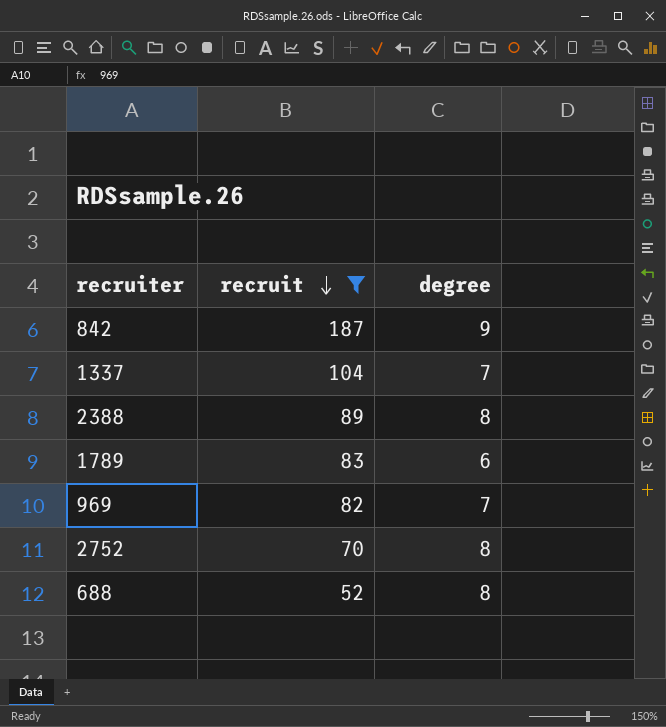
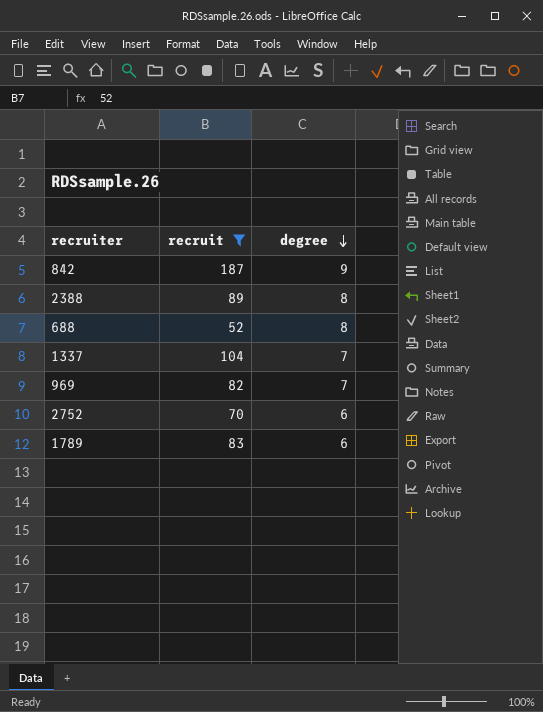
row order: recruit descending -> degree descending
2752 | degree: 8 -> 6

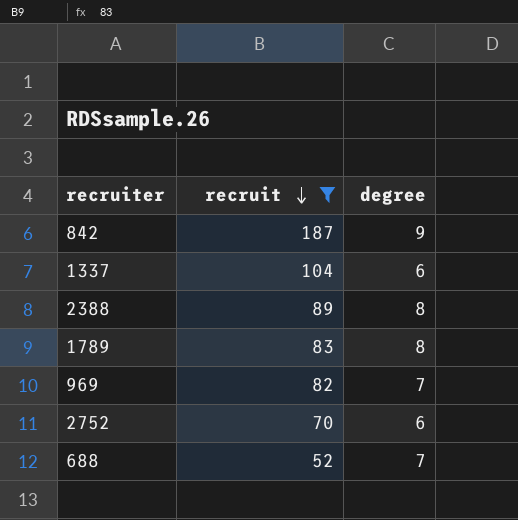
row order: degree descending -> recruit descending
1337 | degree: 7 -> 6
1789 | degree: 6 -> 8
688 | degree: 8 -> 7

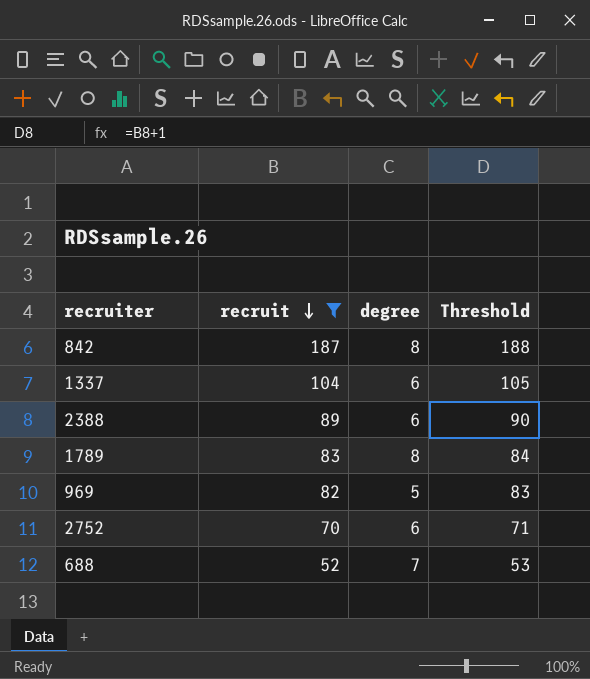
column Threshold | formula: none -> [recruit] + 1
842 | degree: 9 -> 8
2388 | degree: 8 -> 6
969 | degree: 7 -> 5

